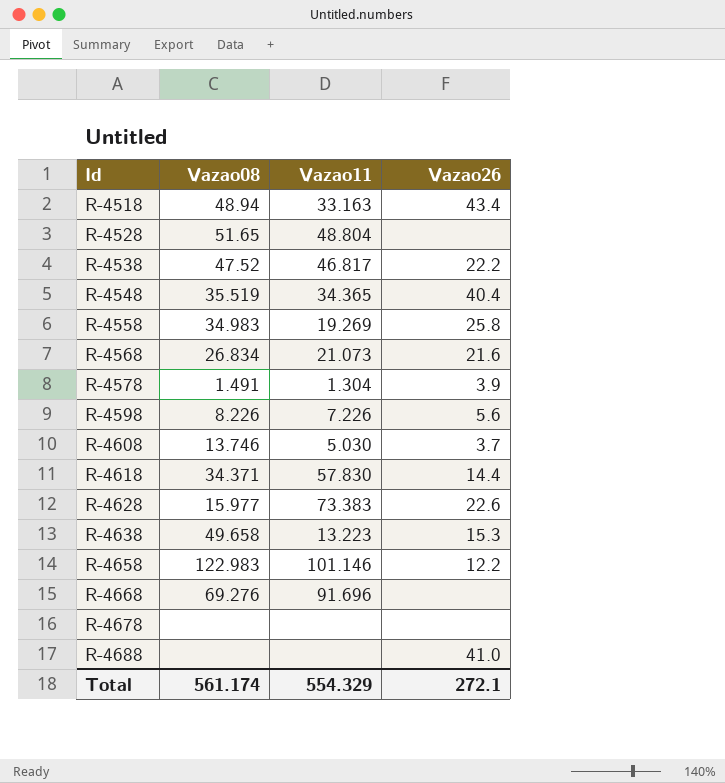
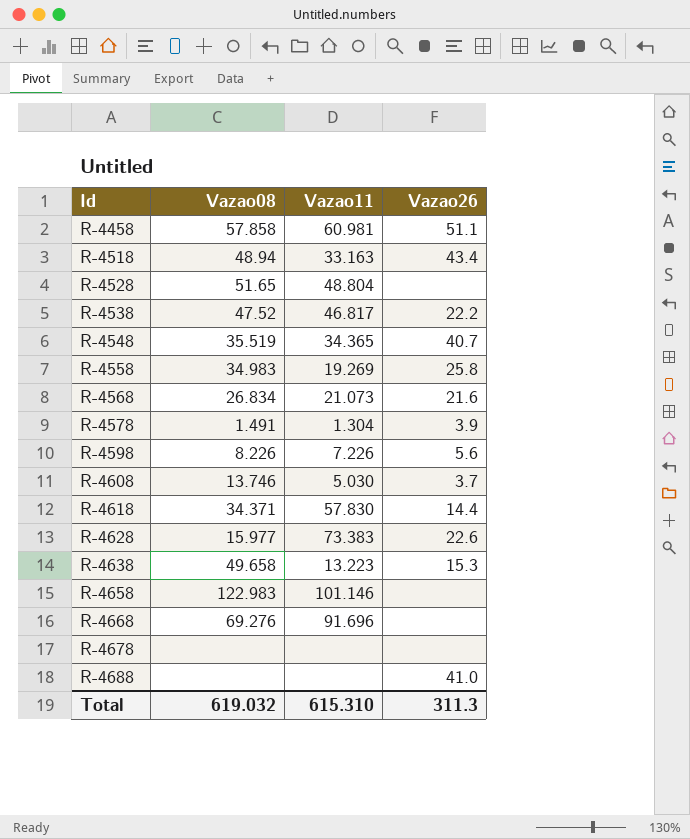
row R-4458: none -> 57.858 | 60.981 | 51.1
R-4548 | Vazao26: 40.4 -> 40.7
R-4658 | Vazao26: 12.2 -> none
Total | Vazao08: 561.174 -> 619.032
Total | Vazao11: 554.329 -> 615.310
Total | Vazao26: 272.1 -> 311.3

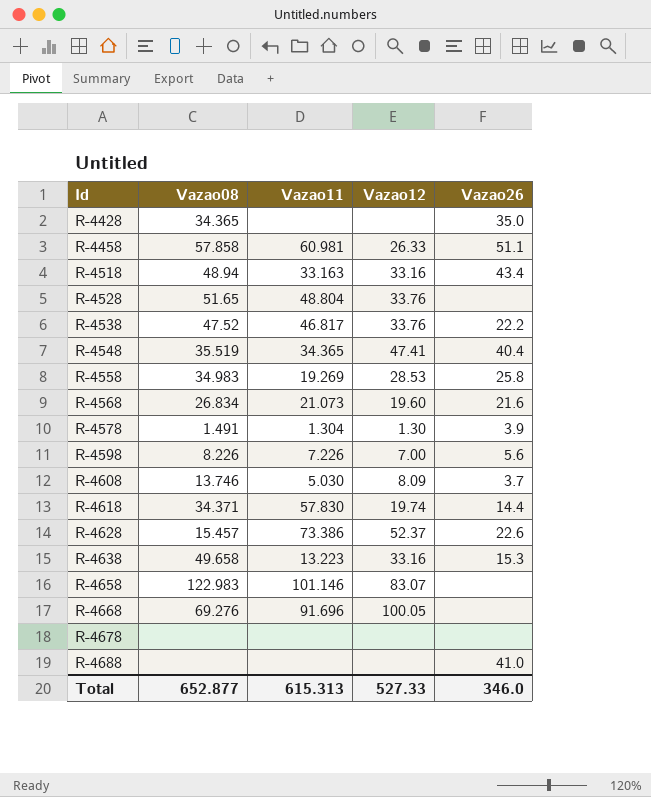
column Vazao12 | position: none -> 4
row R-4428: none -> 34.365 | none | none | 35.0
R-4548 | Vazao26: 40.7 -> 40.4
R-4628 | Vazao08: 15.977 -> 15.457
R-4628 | Vazao11: 73.383 -> 73.386
Total | Vazao08: 619.032 -> 652.877
Total | Vazao11: 615.310 -> 615.313
Total | Vazao26: 311.3 -> 346.0

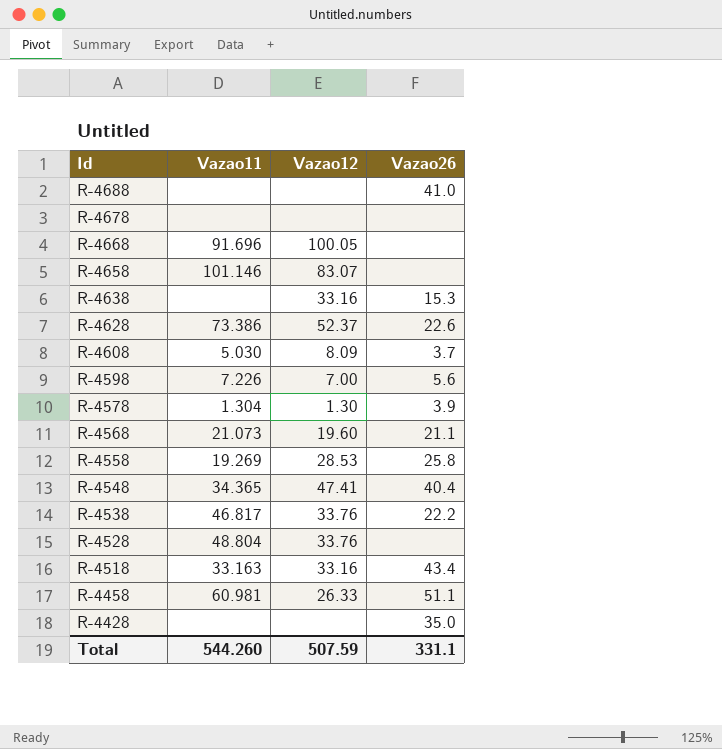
row order: Id ascending -> Id descending
column Vazao08 | position: 2 -> none
row R-4618: 34.371 | 57.830 | 19.74 | 14.4 -> none
R-4638 | Vazao11: 13.223 -> none
R-4568 | Vazao26: 21.6 -> 21.1
Total | Vazao11: 615.313 -> 544.260
Total | Vazao12: 527.33 -> 507.59
Total | Vazao26: 346.0 -> 331.1

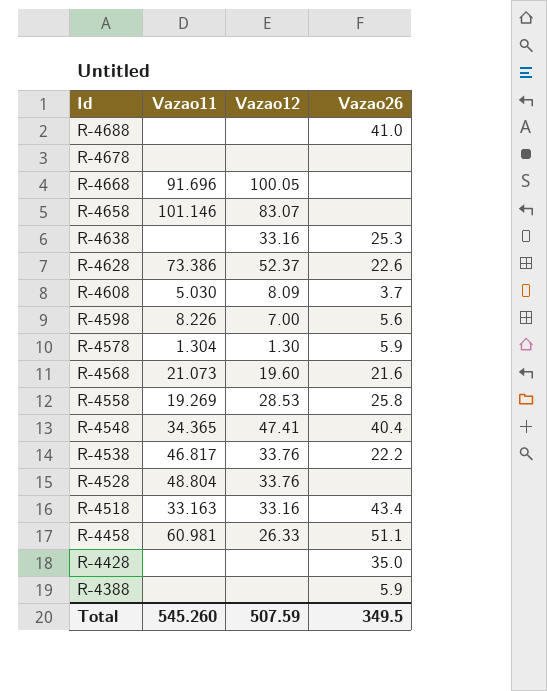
R-4638 | Vazao26: 15.3 -> 25.3
R-4598 | Vazao11: 7.226 -> 8.226
R-4578 | Vazao26: 3.9 -> 5.9
R-4568 | Vazao26: 21.1 -> 21.6
row R-4388: none -> none | none | 5.9
Total | Vazao11: 544.260 -> 545.260
Total | Vazao26: 331.1 -> 349.5

